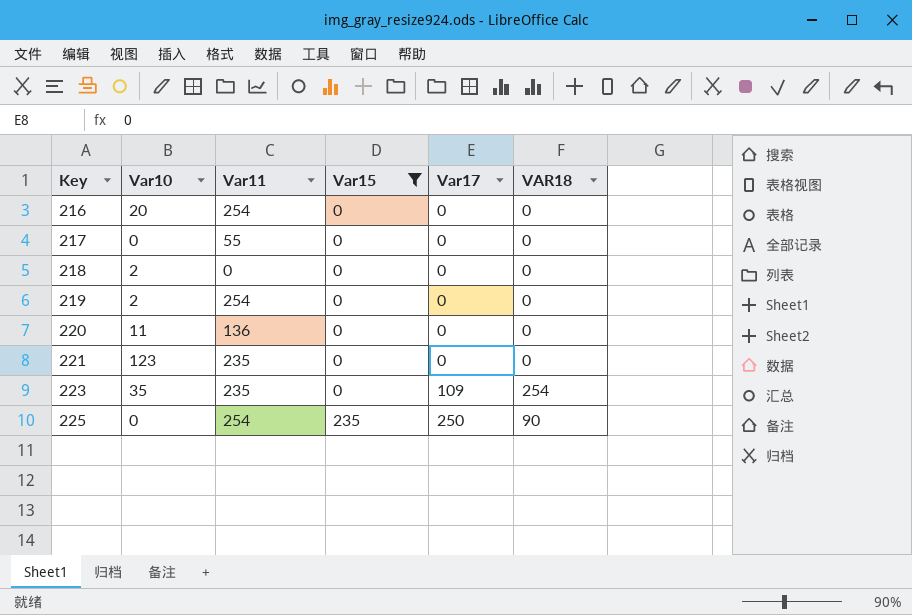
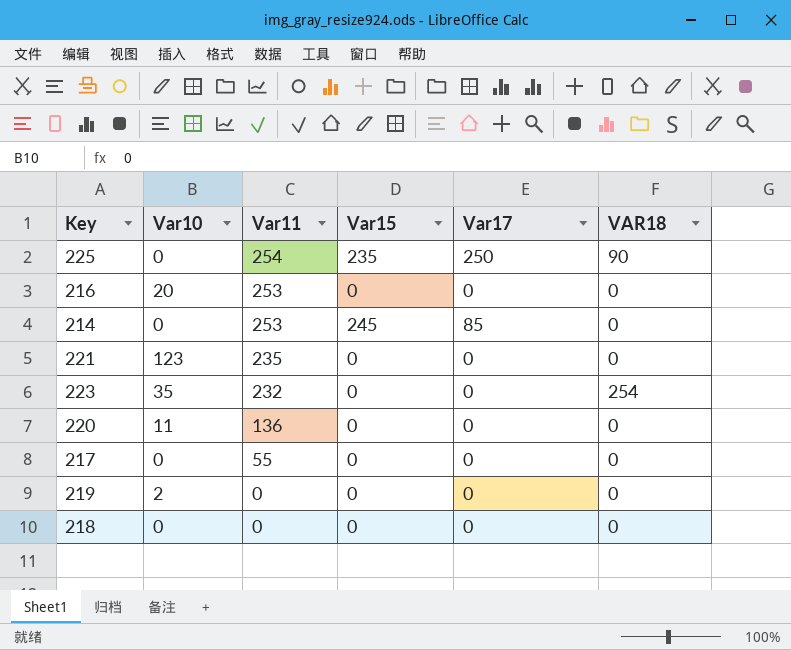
filter: Var15 != 245 -> none
row order: Key ascending -> Var11 descending
216 | Var11: 254 -> 253
223 | Var11: 235 -> 232
223 | Var17: 109 -> 0
219 | Var11: 254 -> 0
218 | Var10: 2 -> 0

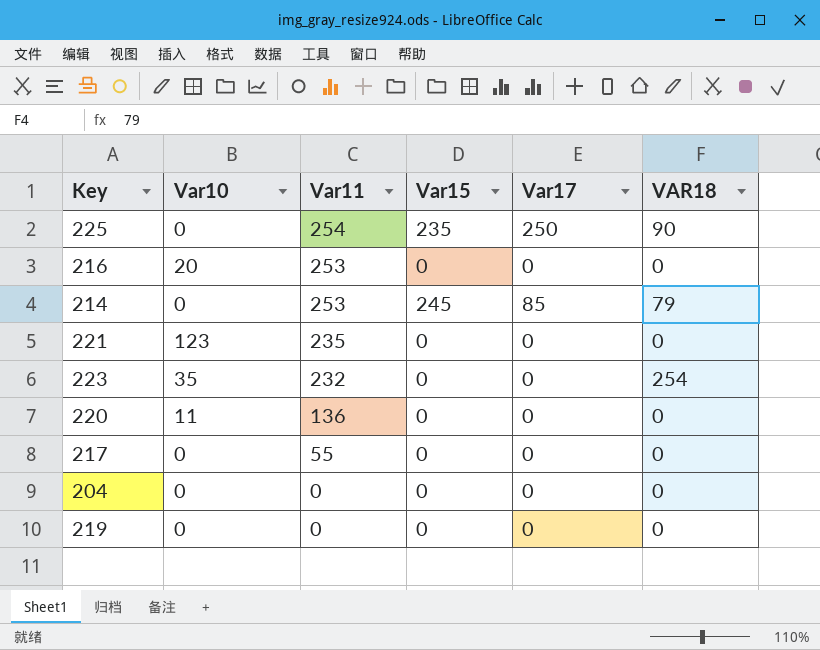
row 218: 0 | 0 | 0 | 0 | 0 -> none
214 | VAR18: 0 -> 79
row 204: none -> 0 | 0 | 0 | 0 | 0
219 | Var10: 2 -> 0

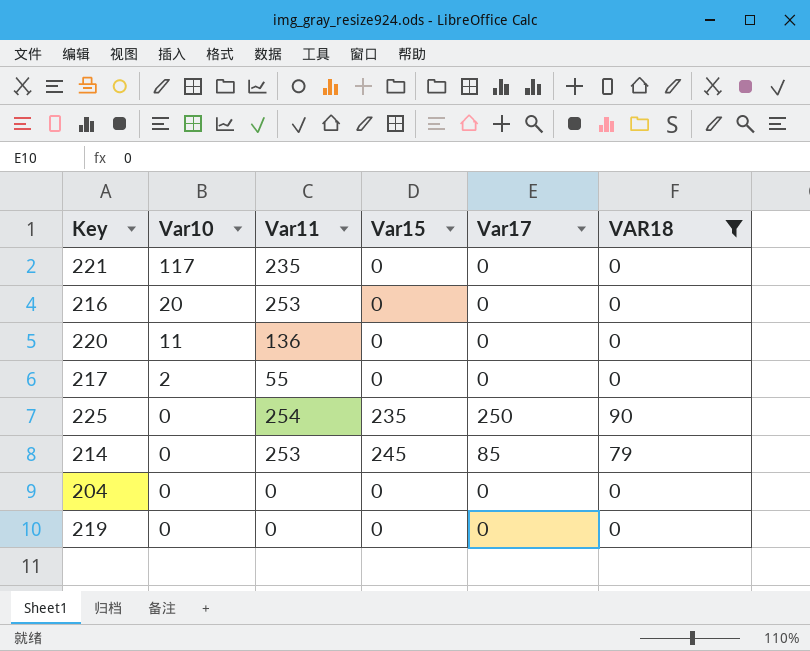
filter: none -> VAR18 != 254
row order: Var11 descending -> Var10 descending
221 | Var10: 123 -> 117
217 | Var10: 0 -> 2

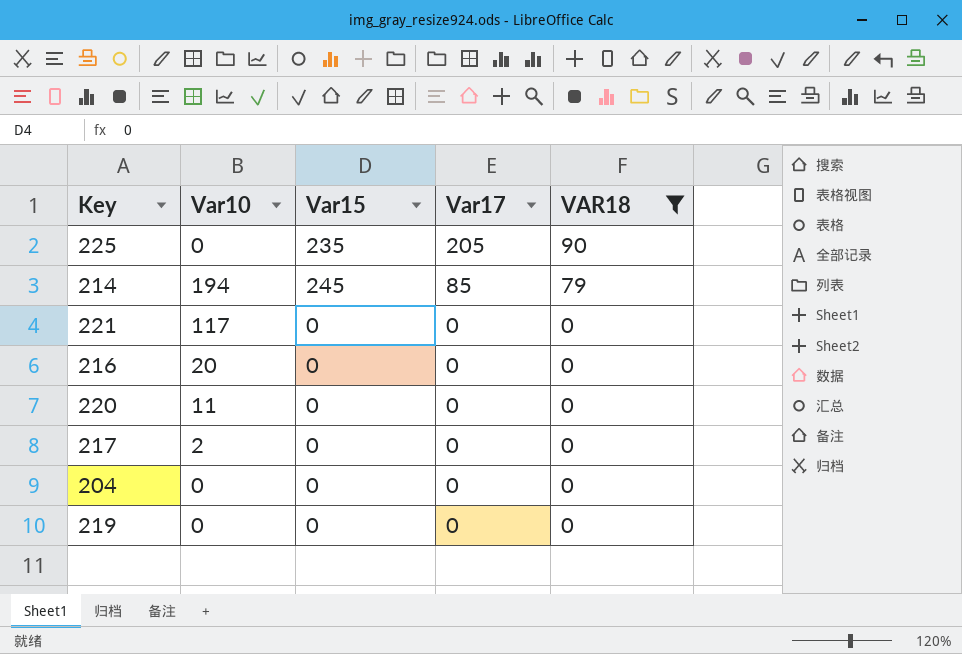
row order: Var10 descending -> Var17 descending
column Var11 | position: 3 -> none
225 | Var17: 250 -> 205
214 | Var10: 0 -> 194

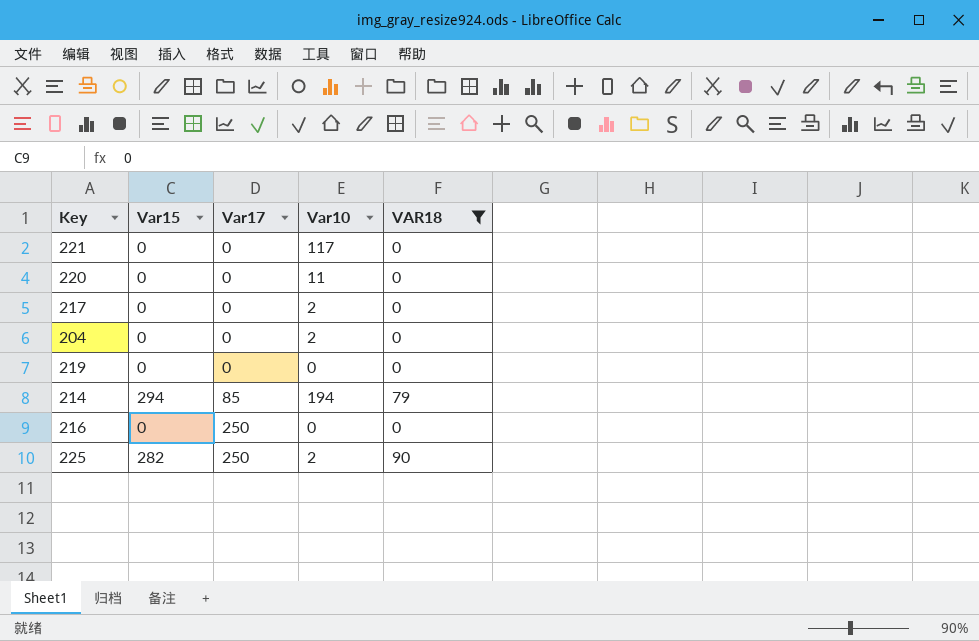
row order: Var17 descending -> Var17 ascending
column Var10 | position: 2 -> 4
204 | Var10: 0 -> 2
214 | Var15: 245 -> 294
216 | Var17: 0 -> 250
216 | Var10: 20 -> 0
225 | Var15: 235 -> 282
225 | Var17: 205 -> 250
225 | Var10: 0 -> 2

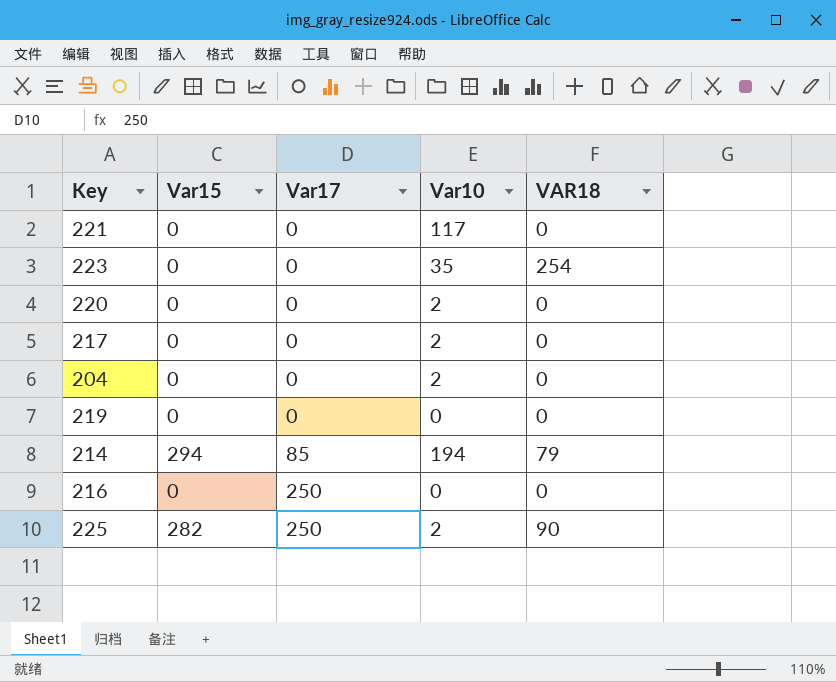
filter: VAR18 != 254 -> none
220 | Var10: 11 -> 2

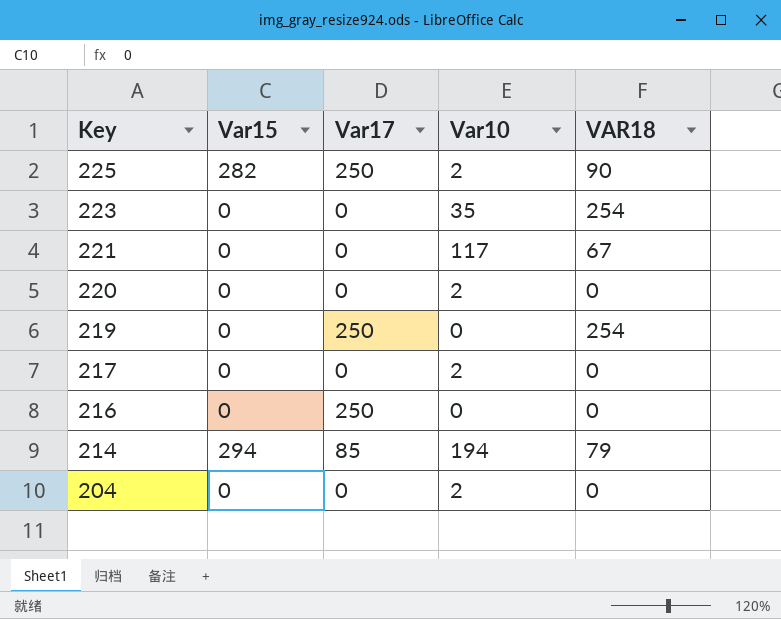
row order: Var17 ascending -> Key descending
221 | VAR18: 0 -> 67
219 | Var17: 0 -> 250
219 | VAR18: 0 -> 254

